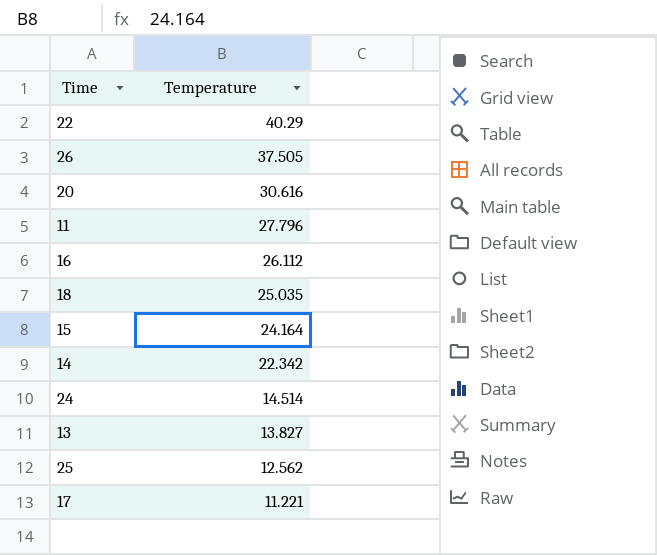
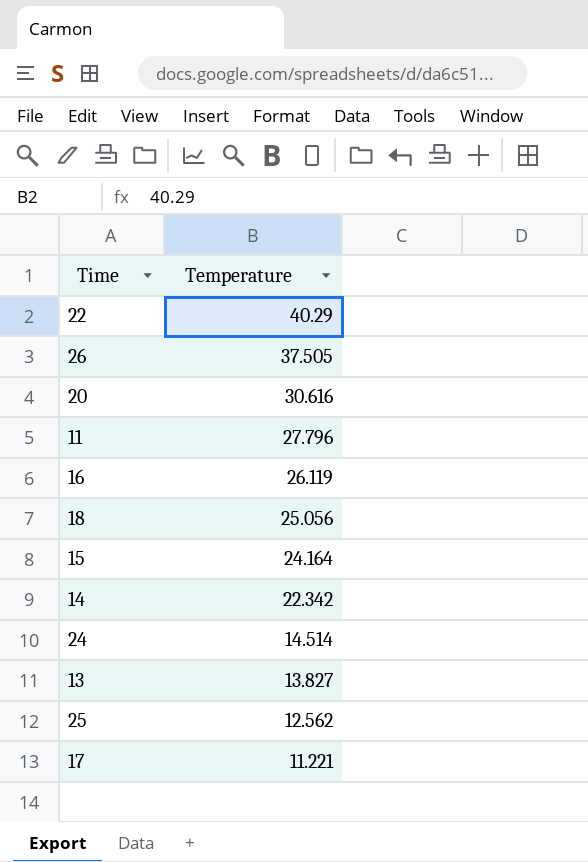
16 | Temperature: 26.112 -> 26.119
18 | Temperature: 25.035 -> 25.056

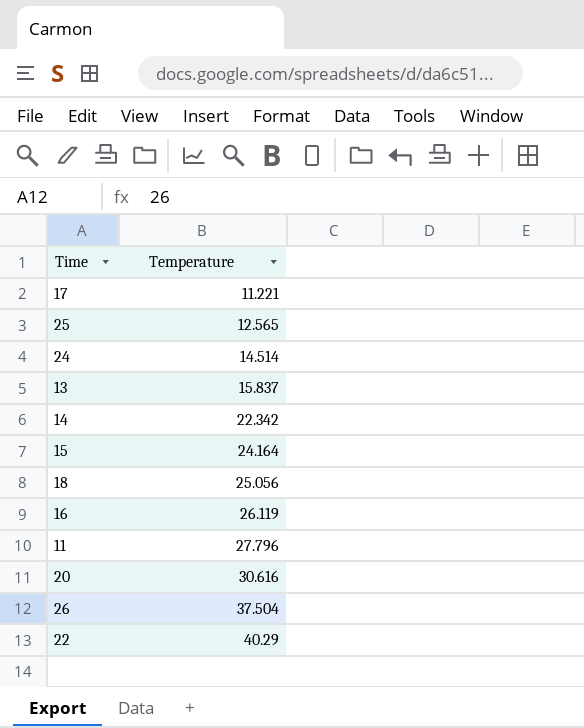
row order: Temperature descending -> Temperature ascending
25 | Temperature: 12.562 -> 12.565
13 | Temperature: 13.827 -> 15.837
26 | Temperature: 37.505 -> 37.504

